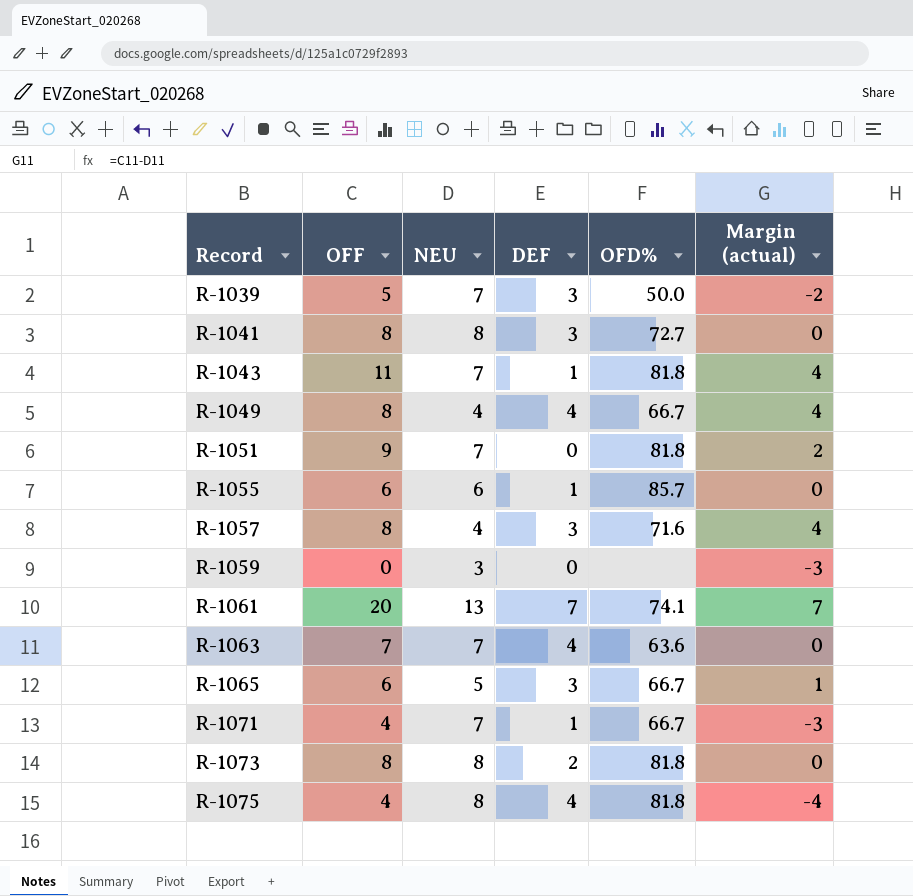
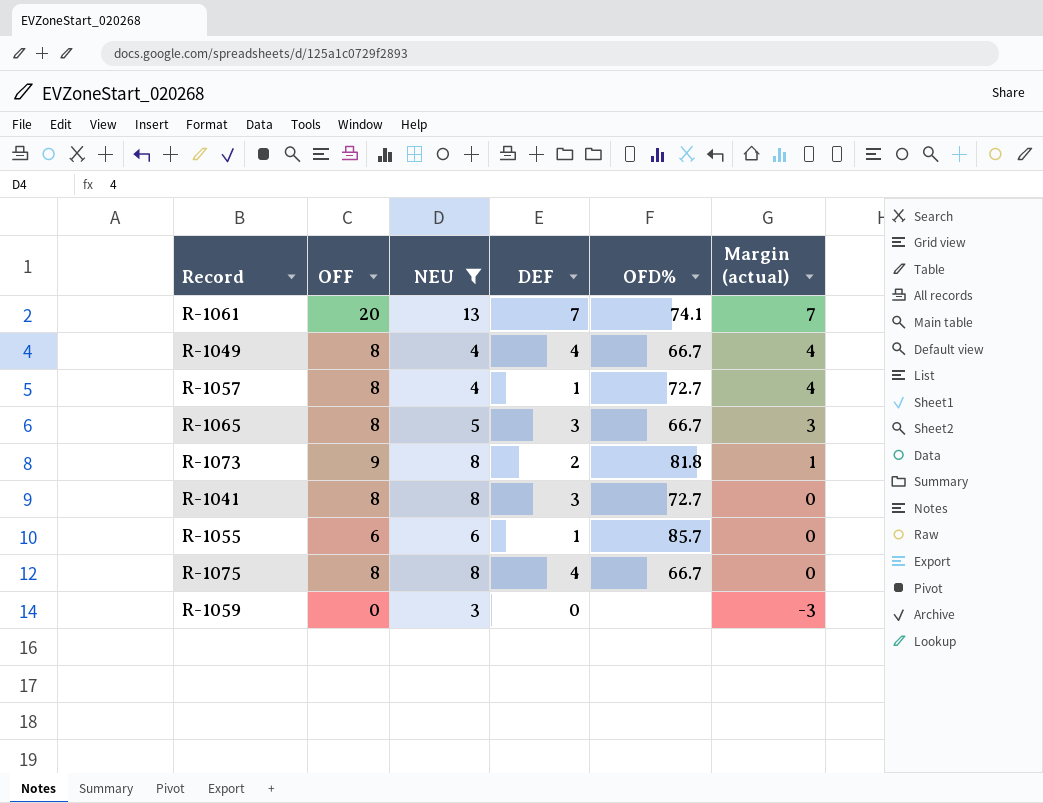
filter: none -> NEU != 7
row order: Record ascending -> Margin (actual) descending
R-1057 | DEF: 3 -> 1
R-1057 | OFD%: 71.6 -> 72.7
R-1065 | OFF: 6 -> 8
R-1065 | Margin (actual): 1 -> 3
R-1073 | OFF: 8 -> 9
R-1073 | Margin (actual): 0 -> 1
R-1075 | OFF: 4 -> 8
R-1075 | OFD%: 81.8 -> 66.7
R-1075 | Margin (actual): -4 -> 0

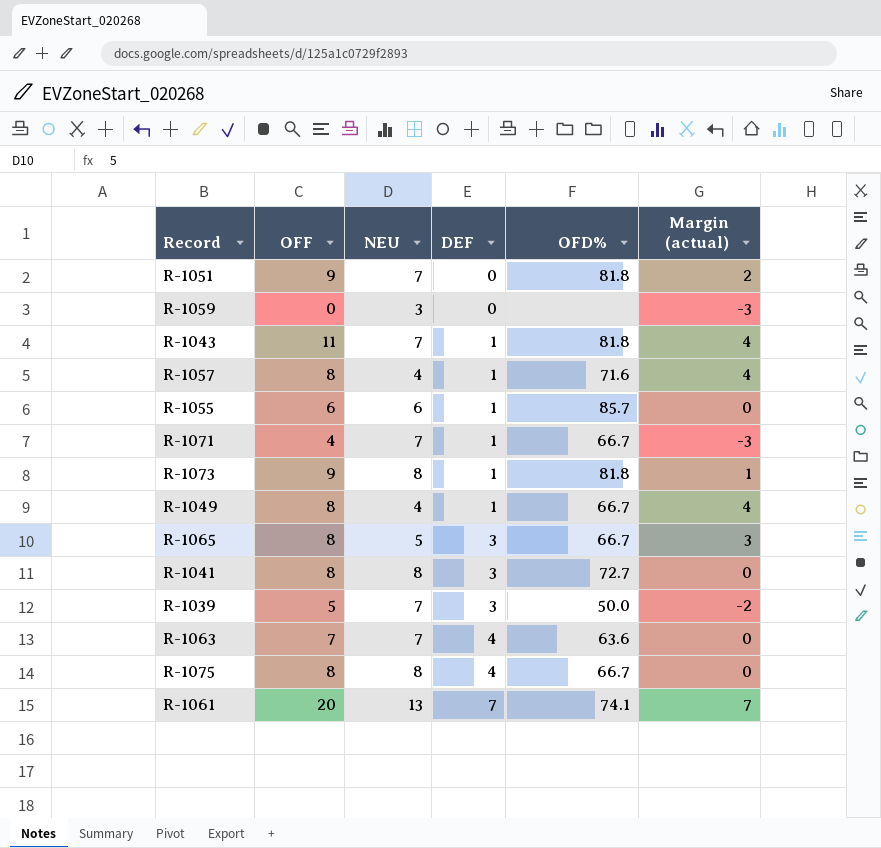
filter: NEU != 7 -> none
row order: Margin (actual) descending -> DEF ascending
R-1057 | OFD%: 72.7 -> 71.6
R-1073 | DEF: 2 -> 1
R-1049 | DEF: 4 -> 1

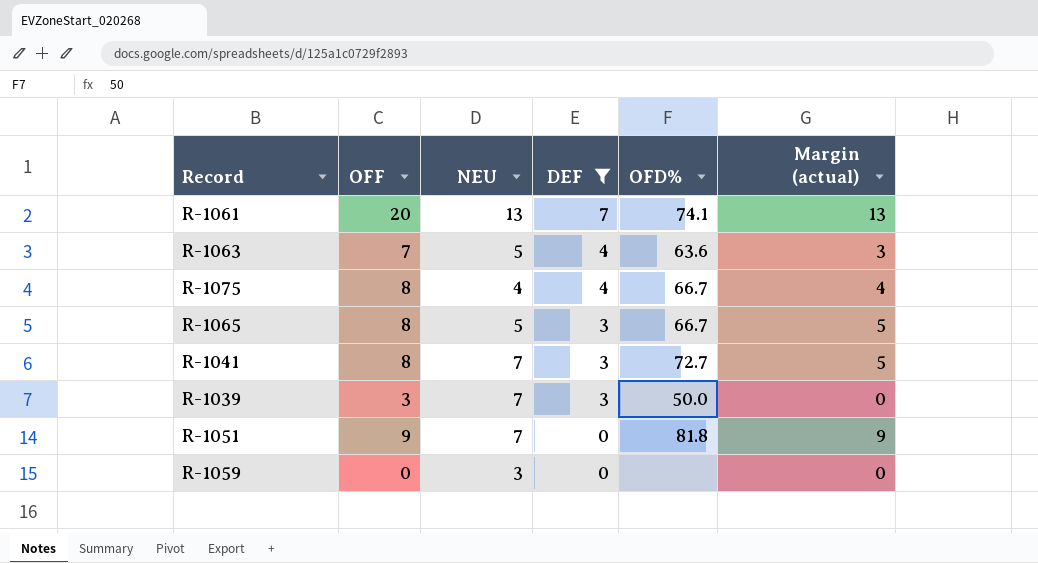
filter: none -> DEF != 1
row order: DEF ascending -> DEF descending
column Margin (actual) | formula: [OFF] - [NEU] -> [OFF] - [DEF]
R-1063 | NEU: 7 -> 5
R-1075 | NEU: 8 -> 4
R-1041 | NEU: 8 -> 7
R-1039 | OFF: 5 -> 3

